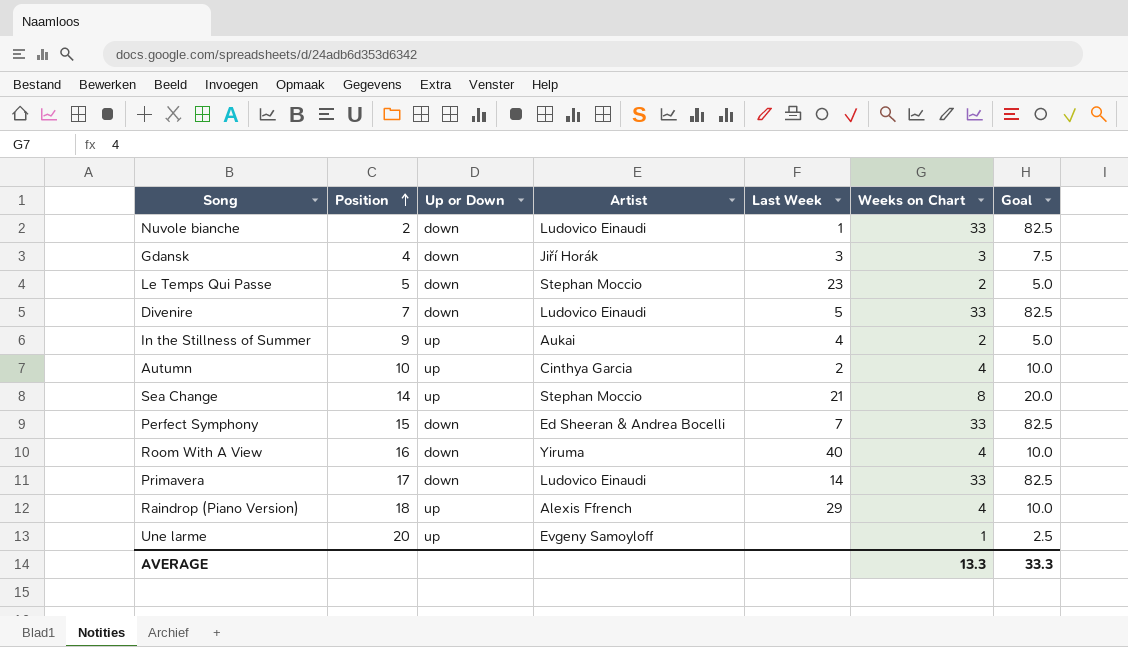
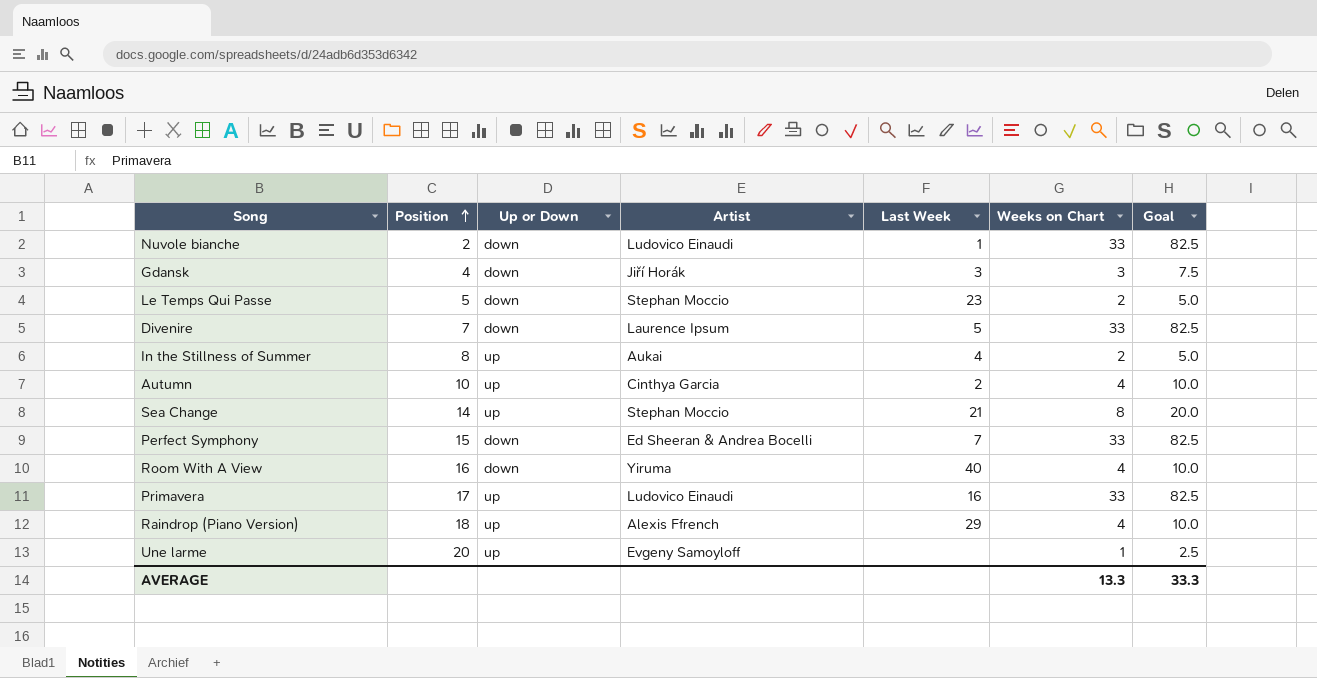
Divenire | Artist: Ludovico Einaudi -> Laurence Ipsum
In the Stillness of Summer | Position: 9 -> 8
Primavera | Up or Down: down -> up
Primavera | Last Week: 14 -> 16

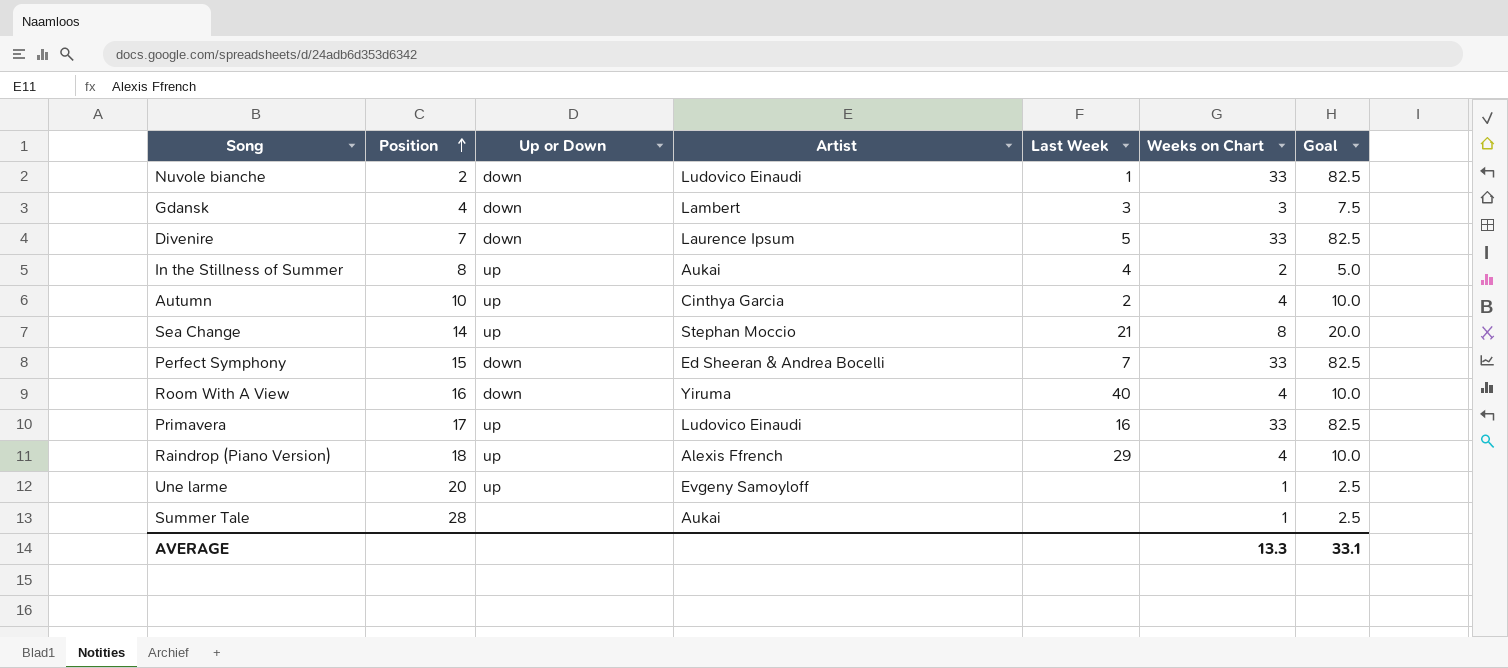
row Le Temps Qui Passe: 5 | down | Stephan Moccio | 23 | 2 | 5.0 -> none
Gdansk | Artist: Jiří Horák -> Lambert
row Summer Tale: none -> 28 | none | Aukai | none | 1 | 2.5
AVERAGE | Goal: 33.3 -> 33.1

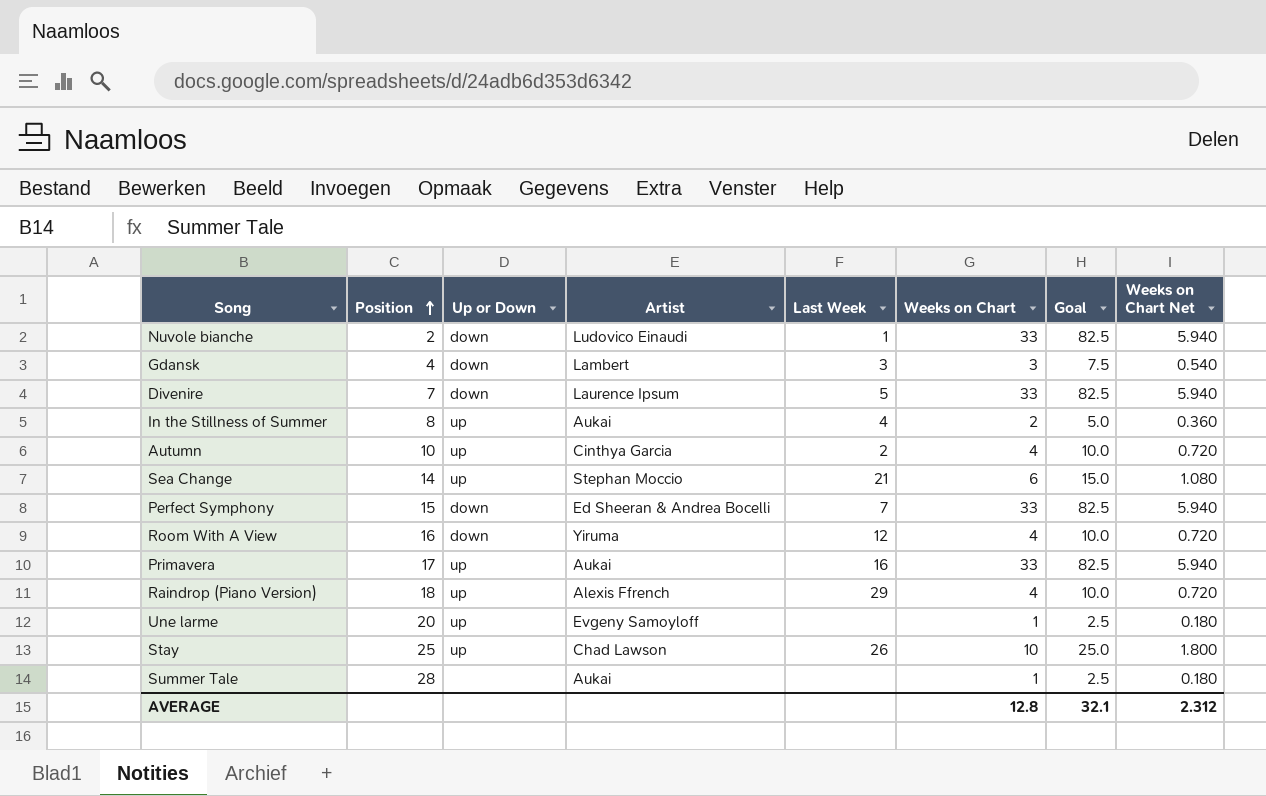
column Weeks on Chart Net | formula: none -> [Weeks on Chart] * 0.18
Sea Change | Weeks on Chart: 8 -> 6
Sea Change | Goal: 20.0 -> 15.0
Room With A View | Last Week: 40 -> 12
Primavera | Artist: Ludovico Einaudi -> Aukai
row Stay: none -> 25 | up | Chad Lawson | 26 | 10 | 25.0 | 1.800
AVERAGE | Weeks on Chart: 13.3 -> 12.8
AVERAGE | Goal: 33.1 -> 32.1

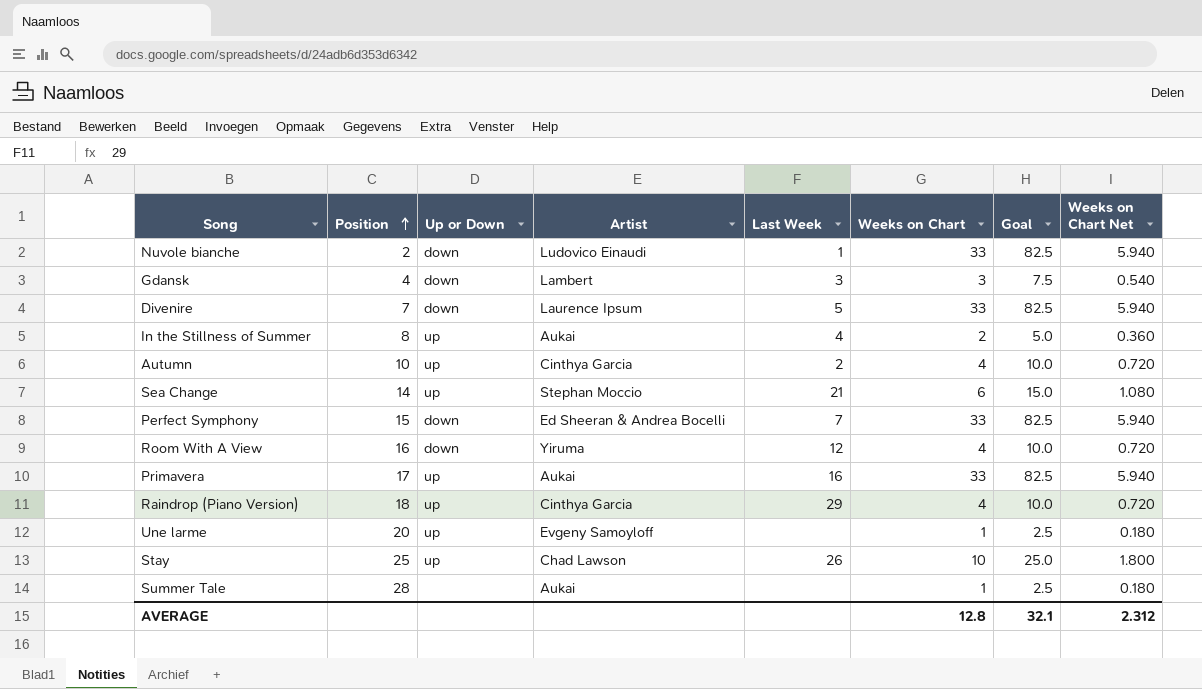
Raindrop (Piano Version) | Artist: Alexis Ffrench -> Cinthya Garcia

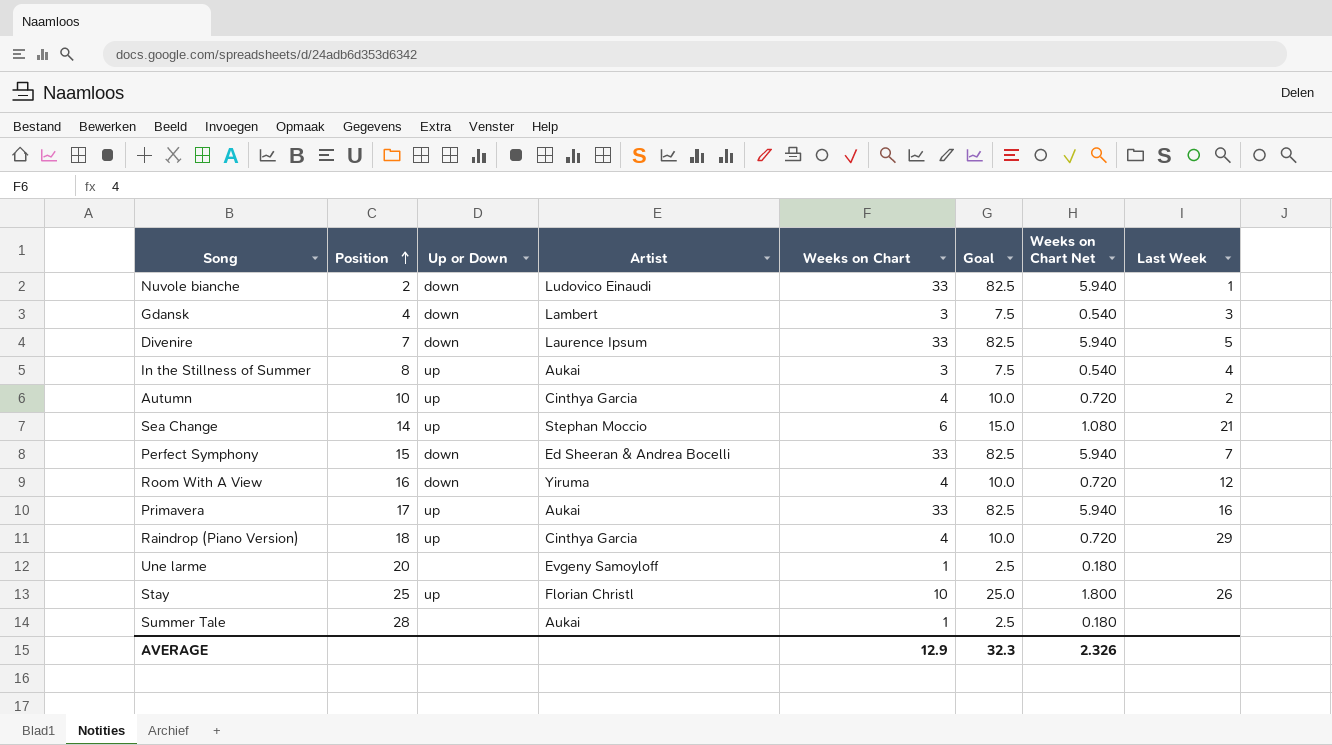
column Last Week | position: 5 -> 8
In the Stillness of Summer | Weeks on Chart: 2 -> 3
In the Stillness of Summer | Goal: 5.0 -> 7.5
In the Stillness of Summer | Weeks on Chart Net: 0.360 -> 0.540
Une larme | Up or Down: up -> none
Stay | Artist: Chad Lawson -> Florian Christl
AVERAGE | Weeks on Chart: 12.8 -> 12.9
AVERAGE | Goal: 32.1 -> 32.3
AVERAGE | Weeks on Chart Net: 2.312 -> 2.326

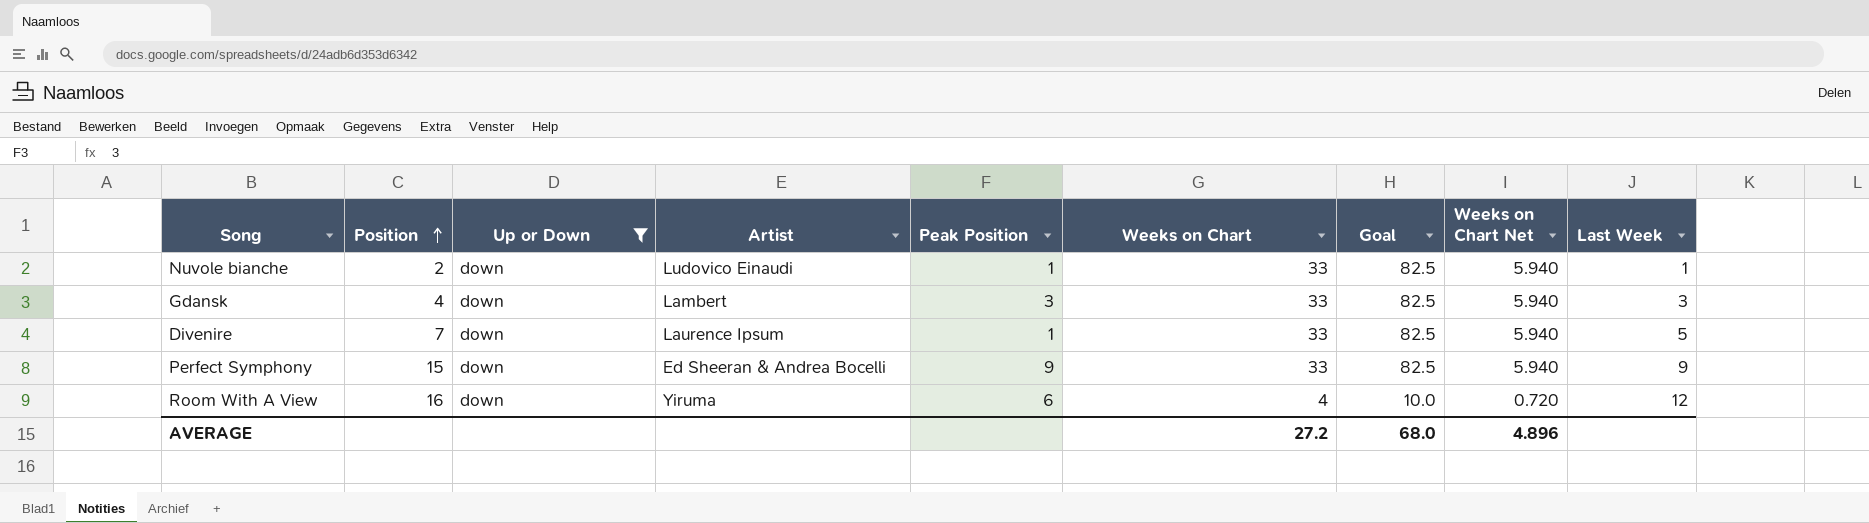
filter: none -> Up or Down = down
column Peak Position | position: none -> 5
Gdansk | Weeks on Chart: 3 -> 33
Gdansk | Goal: 7.5 -> 82.5
Gdansk | Weeks on Chart Net: 0.540 -> 5.940
Perfect Symphony | Last Week: 7 -> 9
AVERAGE | Weeks on Chart: 12.9 -> 27.2
AVERAGE | Goal: 32.3 -> 68.0
AVERAGE | Weeks on Chart Net: 2.326 -> 4.896

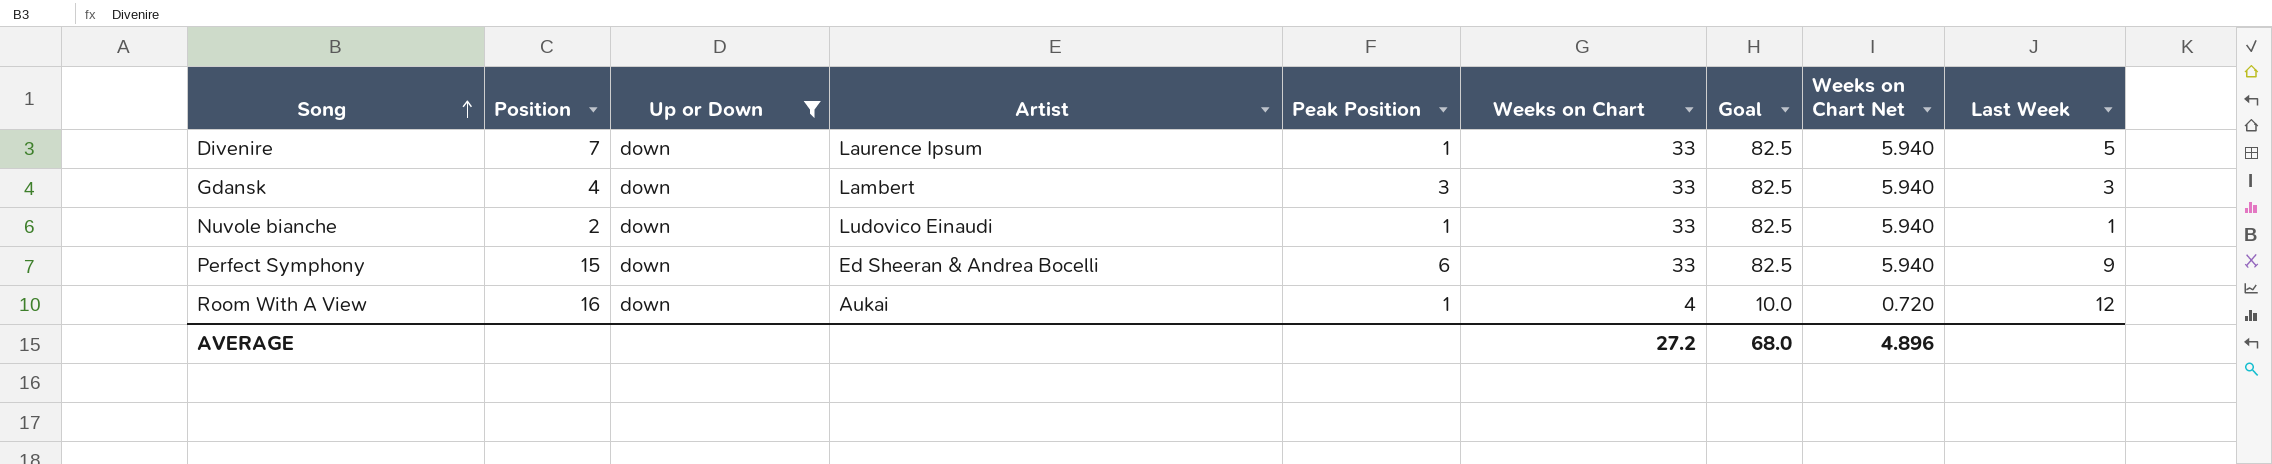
row order: Position ascending -> Song ascending
Perfect Symphony | Peak Position: 9 -> 6
Room With A View | Artist: Yiruma -> Aukai
Room With A View | Peak Position: 6 -> 1

